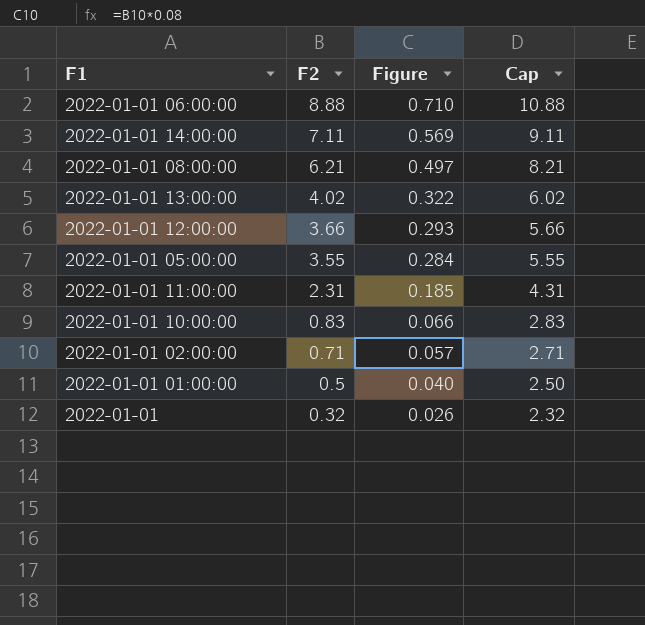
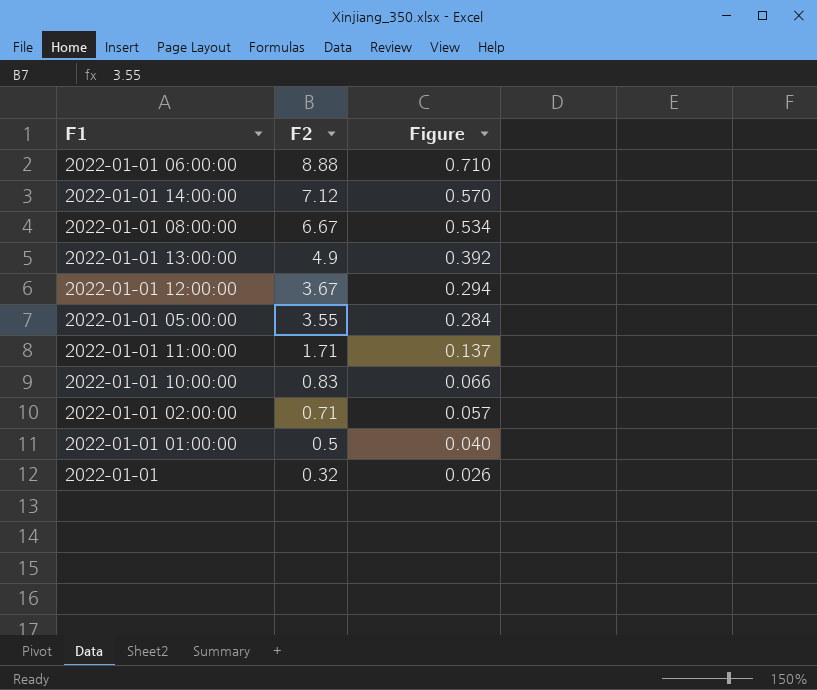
column Cap | formula: [F2] + 2 -> none
2022-01-01 14:00:00 | F2: 7.11 -> 7.12
2022-01-01 14:00:00 | Figure: 0.569 -> 0.570
2022-01-01 08:00:00 | F2: 6.21 -> 6.67
2022-01-01 08:00:00 | Figure: 0.497 -> 0.534
2022-01-01 13:00:00 | F2: 4.02 -> 4.9
2022-01-01 13:00:00 | Figure: 0.322 -> 0.392
2022-01-01 12:00:00 | F2: 3.66 -> 3.67
2022-01-01 12:00:00 | Figure: 0.293 -> 0.294
2022-01-01 11:00:00 | F2: 2.31 -> 1.71
2022-01-01 11:00:00 | Figure: 0.185 -> 0.137

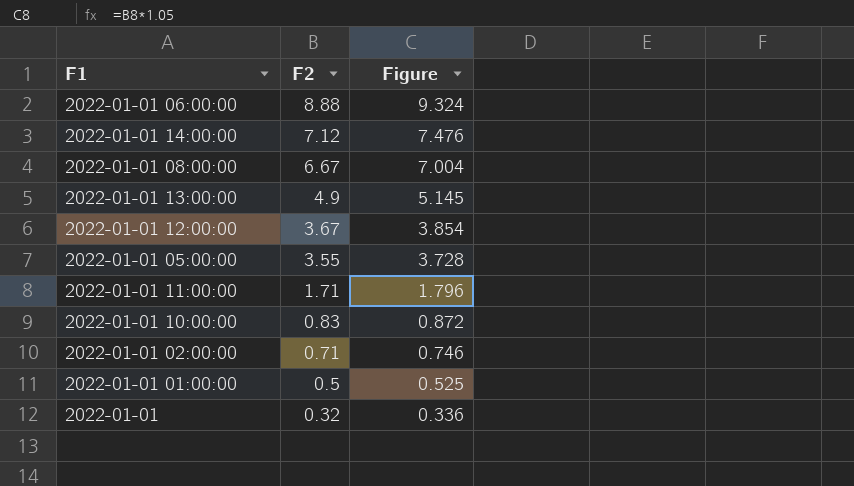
column Figure | formula: [F2] * 0.08 -> [F2] * 1.05

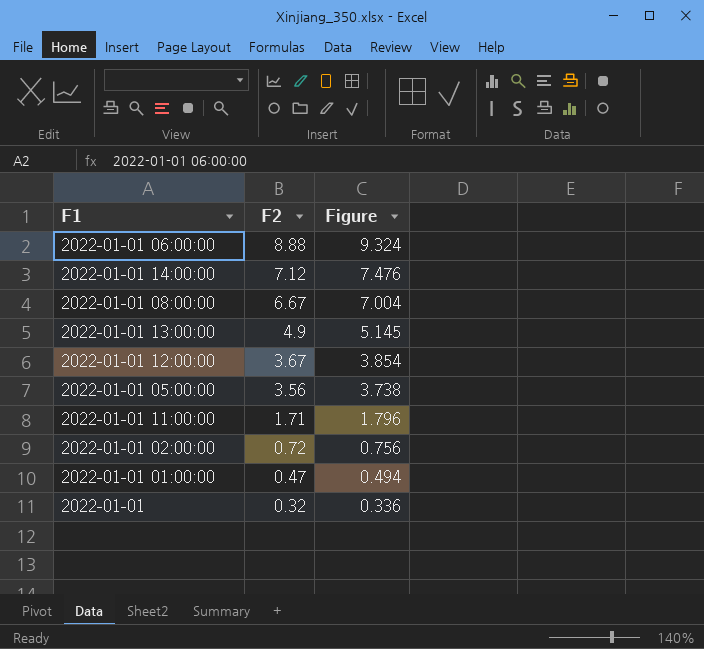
row 2022-01-01 10:00:00: 0.83 | 0.872 -> none
2022-01-01 05:00:00 | F2: 3.55 -> 3.56
2022-01-01 05:00:00 | Figure: 3.728 -> 3.738
2022-01-01 02:00:00 | F2: 0.71 -> 0.72
2022-01-01 02:00:00 | Figure: 0.746 -> 0.756
2022-01-01 01:00:00 | F2: 0.5 -> 0.47
2022-01-01 01:00:00 | Figure: 0.525 -> 0.494

